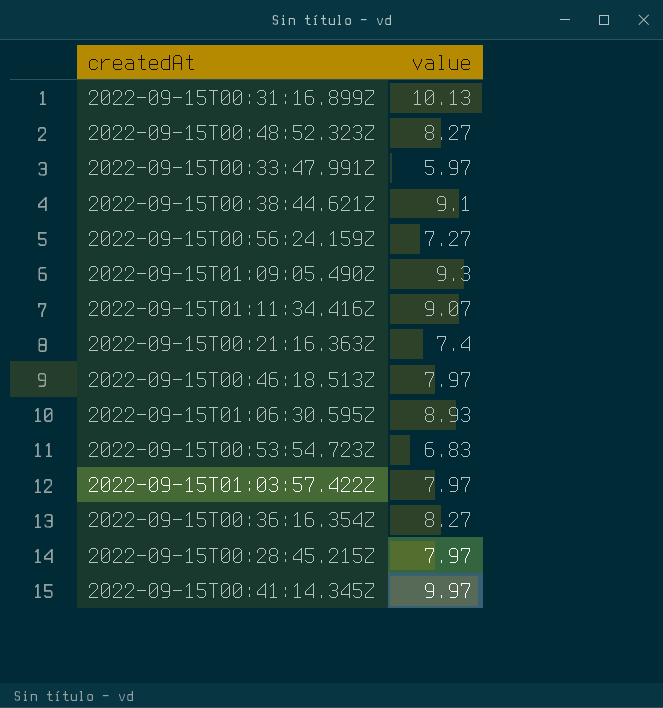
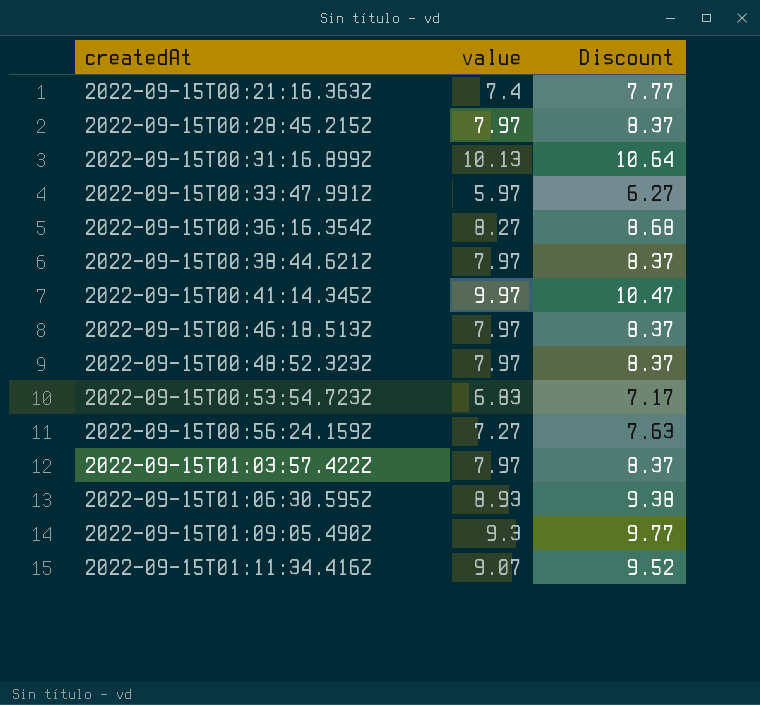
row order: none -> createdAt ascending
column Discount | formula: none -> [value] * 1.05
2022-09-15T00:38:44.621Z | value: 9.1 -> 7.97
2022-09-15T00:48:52.323Z | value: 8.27 -> 7.97

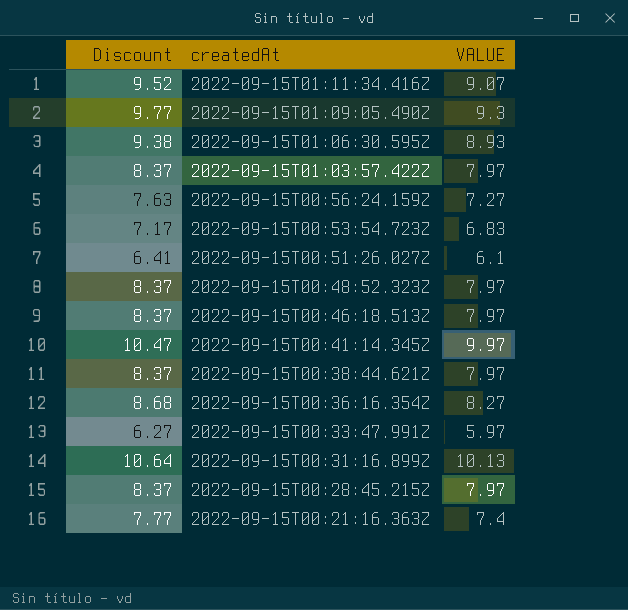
row order: createdAt ascending -> createdAt descending
column Discount | position: 3 -> 1
column name: value -> VALUE
row 2022-09-15T00:51:26.027Z: none -> 6.41 | 6.1

